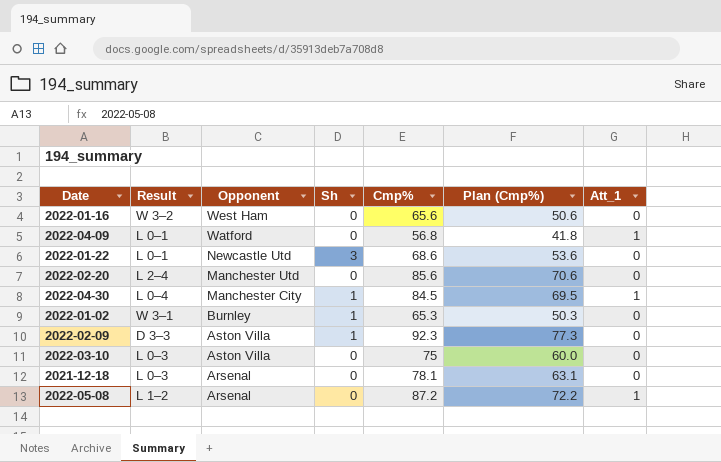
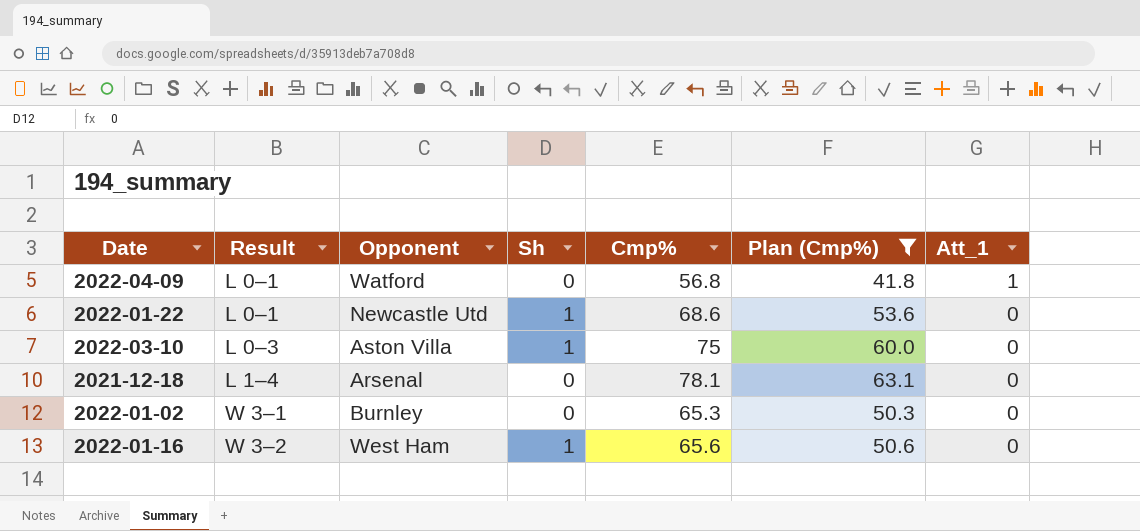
filter: none -> Plan (Cmp%) <= 63.1
row order: Opponent descending -> Result ascending
2022-01-22 | Sh: 3 -> 1
2022-03-10 | Sh: 0 -> 1
2021-12-18 | Result: L 0–3 -> L 1–4
2022-01-02 | Sh: 1 -> 0
2022-01-16 | Sh: 0 -> 1

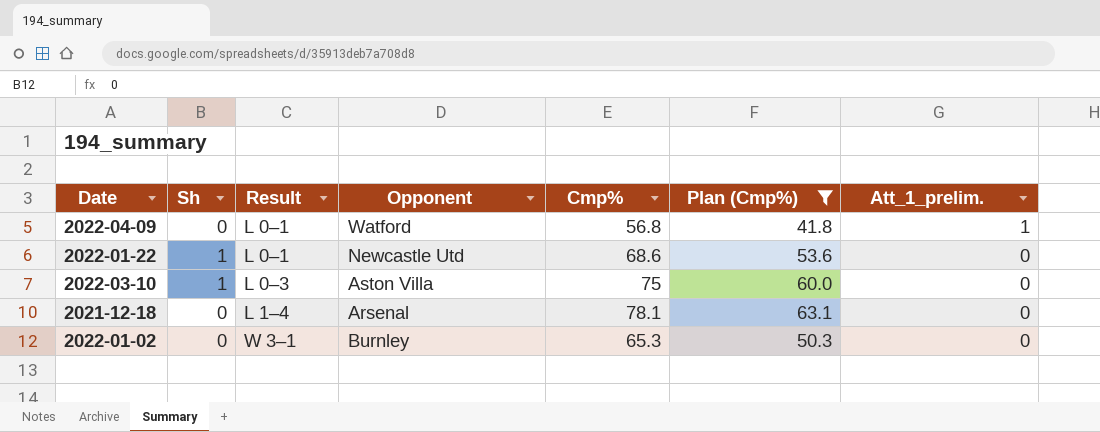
column Sh | position: 4 -> 2
column name: Att_1 -> Att_1_prelim.
row 2022-01-16: W 3–2 | West Ham | 1 | 65.6 | 50.6 | 0 -> none

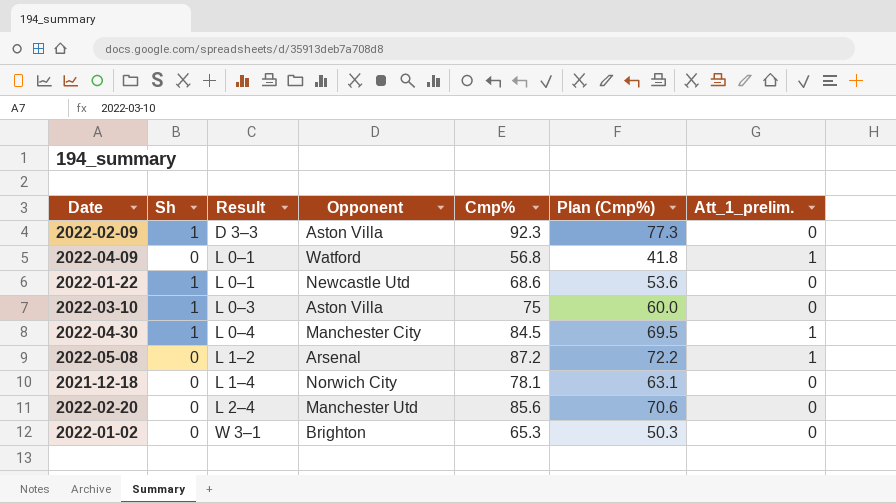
filter: Plan (Cmp%) <= 63.1 -> none
2021-12-18 | Opponent: Arsenal -> Norwich City
2022-01-02 | Opponent: Burnley -> Brighton

